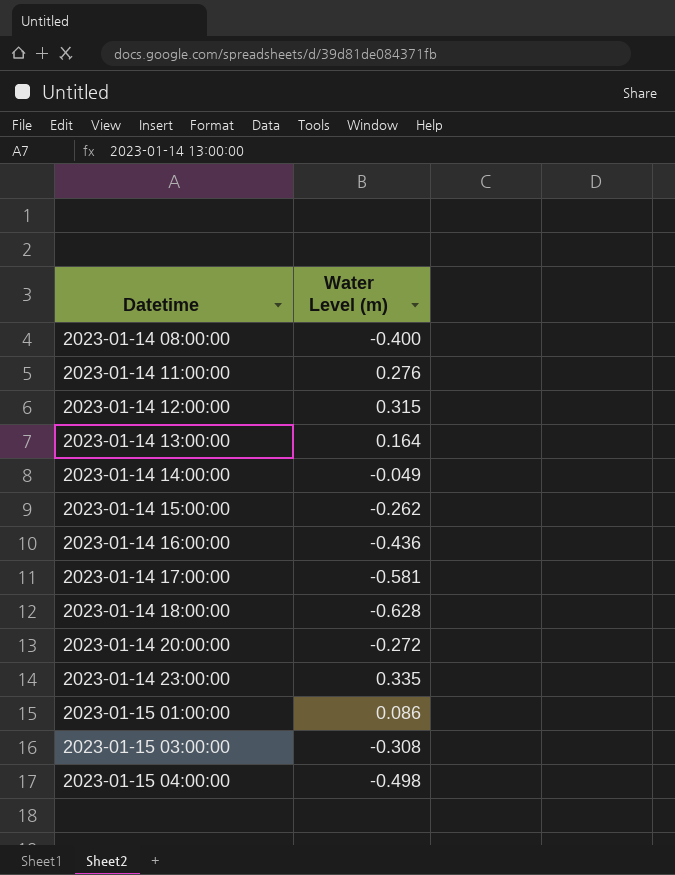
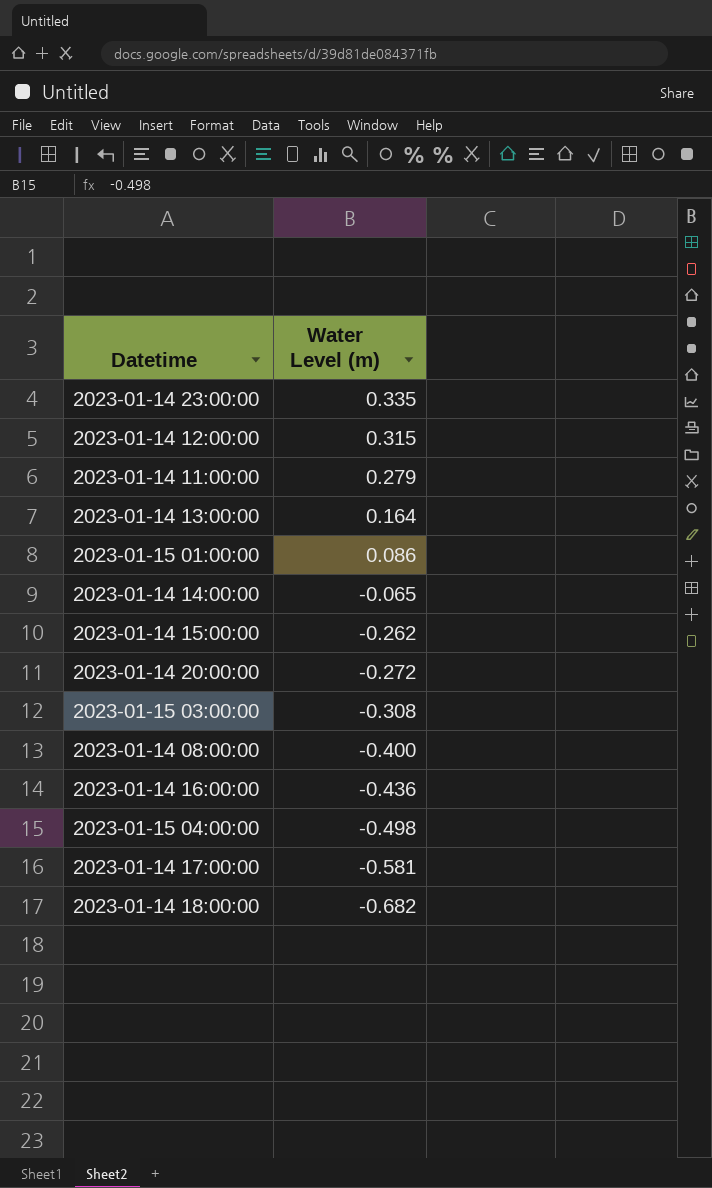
row order: Datetime ascending -> Water Level (m) descending
2023-01-14 11:00:00 | Water Level (m): 0.276 -> 0.279
2023-01-14 14:00:00 | Water Level (m): -0.049 -> -0.065
2023-01-14 18:00:00 | Water Level (m): -0.628 -> -0.682

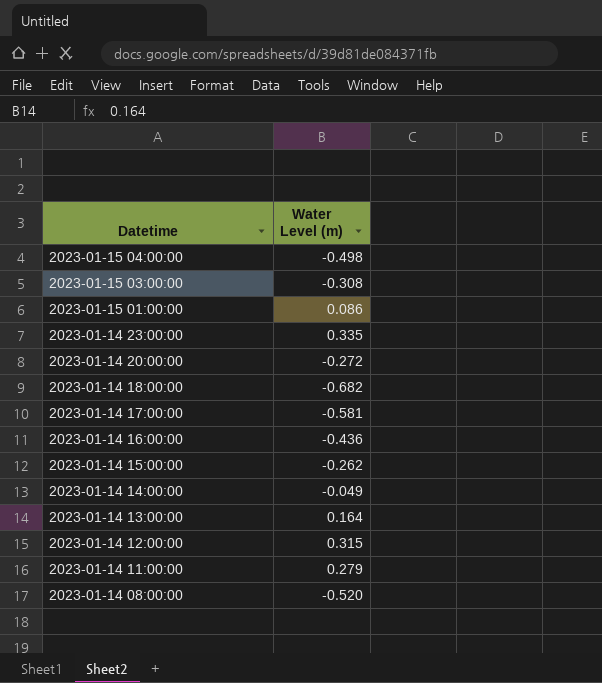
row order: Water Level (m) descending -> Datetime descending
2023-01-14 14:00:00 | Water Level (m): -0.065 -> -0.049
2023-01-14 08:00:00 | Water Level (m): -0.400 -> -0.520

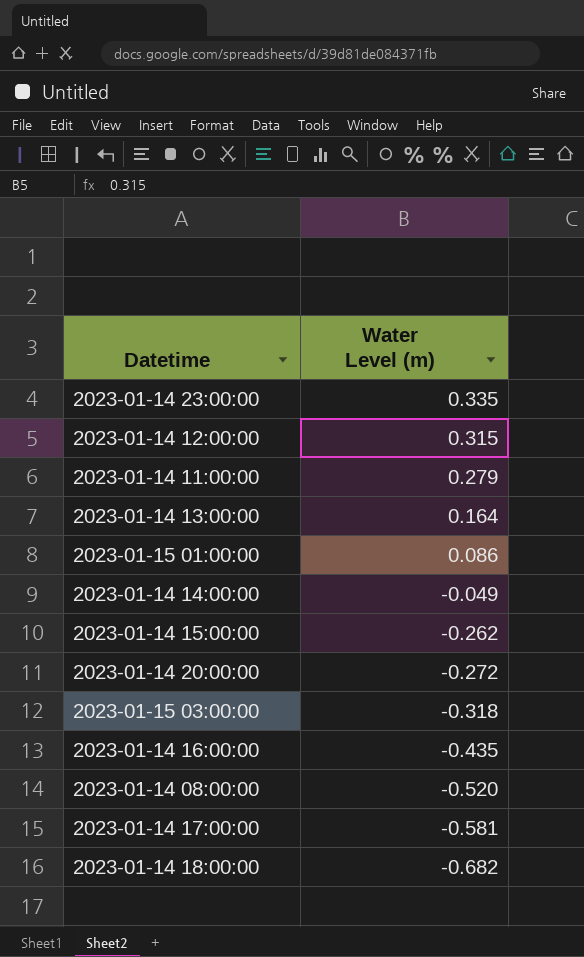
row order: Datetime descending -> Water Level (m) descending
row 2023-01-15 04:00:00: -0.498 -> none
2023-01-15 03:00:00 | Water Level (m): -0.308 -> -0.318
2023-01-14 16:00:00 | Water Level (m): -0.436 -> -0.435

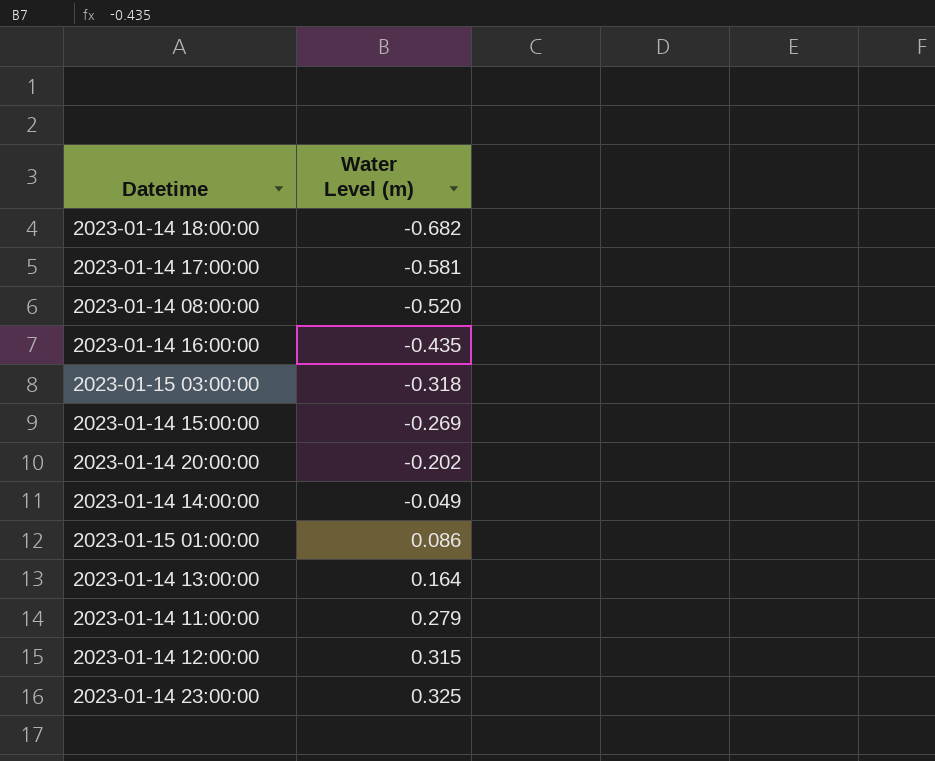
row order: Water Level (m) descending -> Water Level (m) ascending
2023-01-14 15:00:00 | Water Level (m): -0.262 -> -0.269
2023-01-14 20:00:00 | Water Level (m): -0.272 -> -0.202
2023-01-14 23:00:00 | Water Level (m): 0.335 -> 0.325

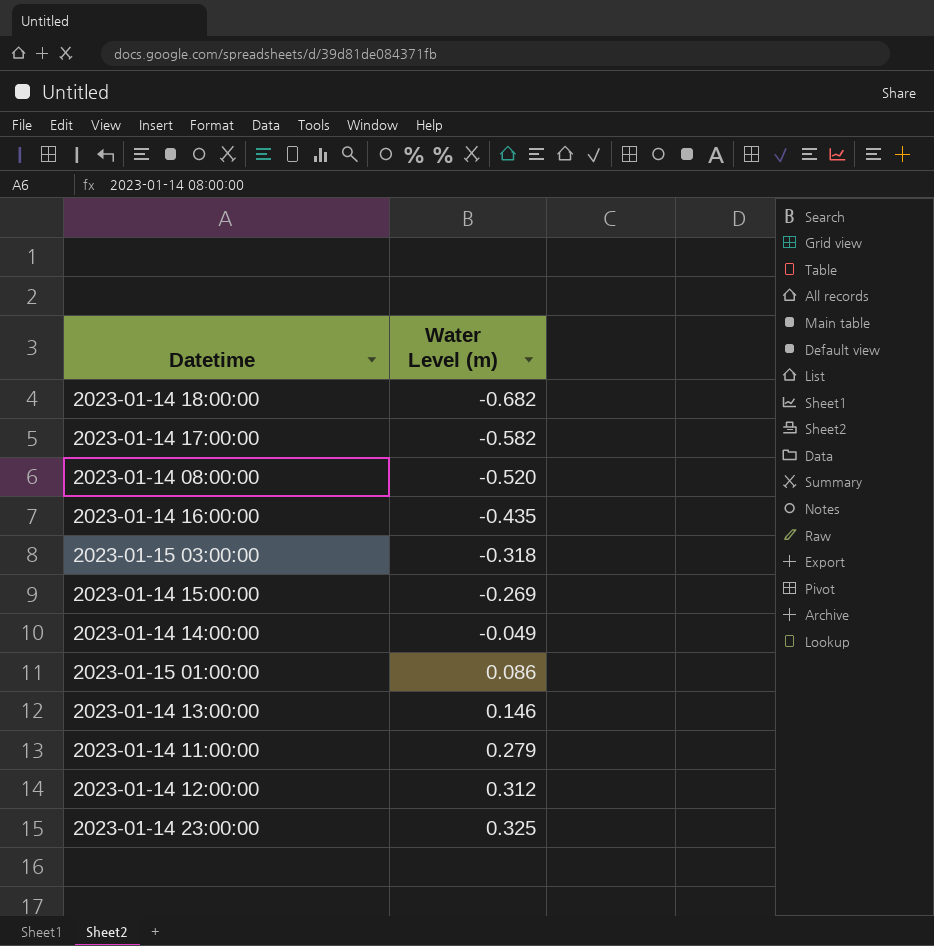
row 2023-01-14 20:00:00: -0.202 -> none
2023-01-14 17:00:00 | Water Level (m): -0.581 -> -0.582
2023-01-14 13:00:00 | Water Level (m): 0.164 -> 0.146
2023-01-14 12:00:00 | Water Level (m): 0.315 -> 0.312

